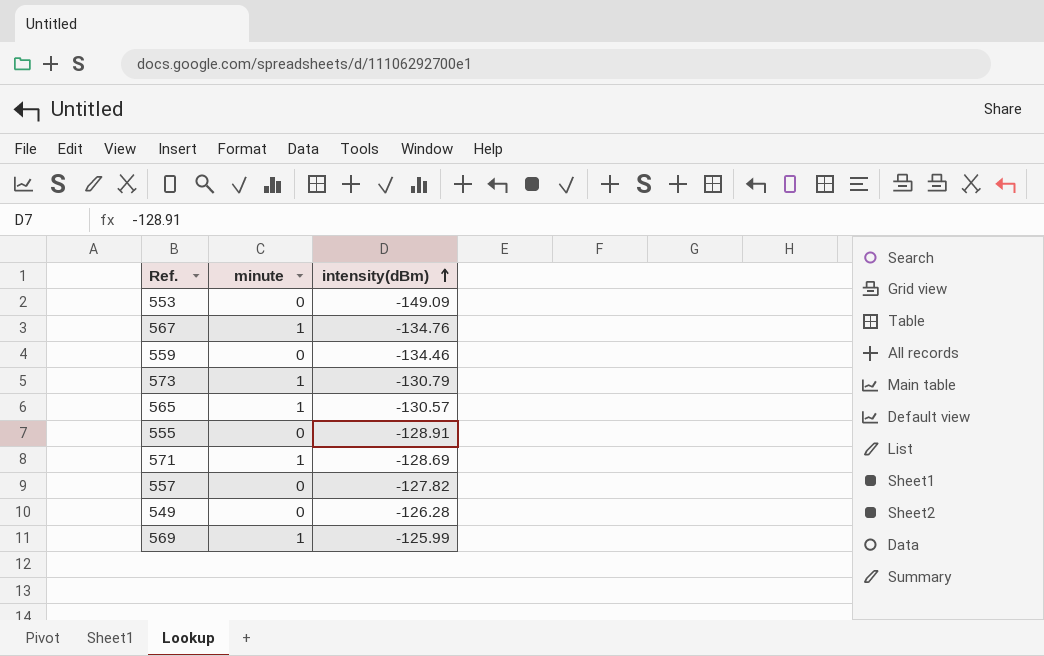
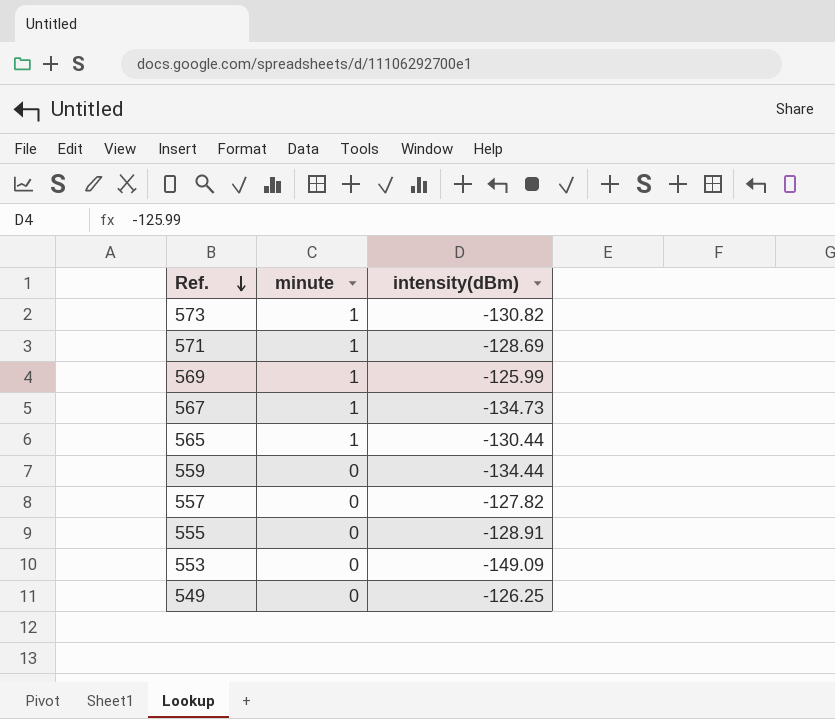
row order: intensity(dBm) ascending -> Ref. descending
573 | intensity(dBm): -130.79 -> -130.82
567 | intensity(dBm): -134.76 -> -134.73
565 | intensity(dBm): -130.57 -> -130.44
559 | intensity(dBm): -134.46 -> -134.44
549 | intensity(dBm): -126.28 -> -126.25

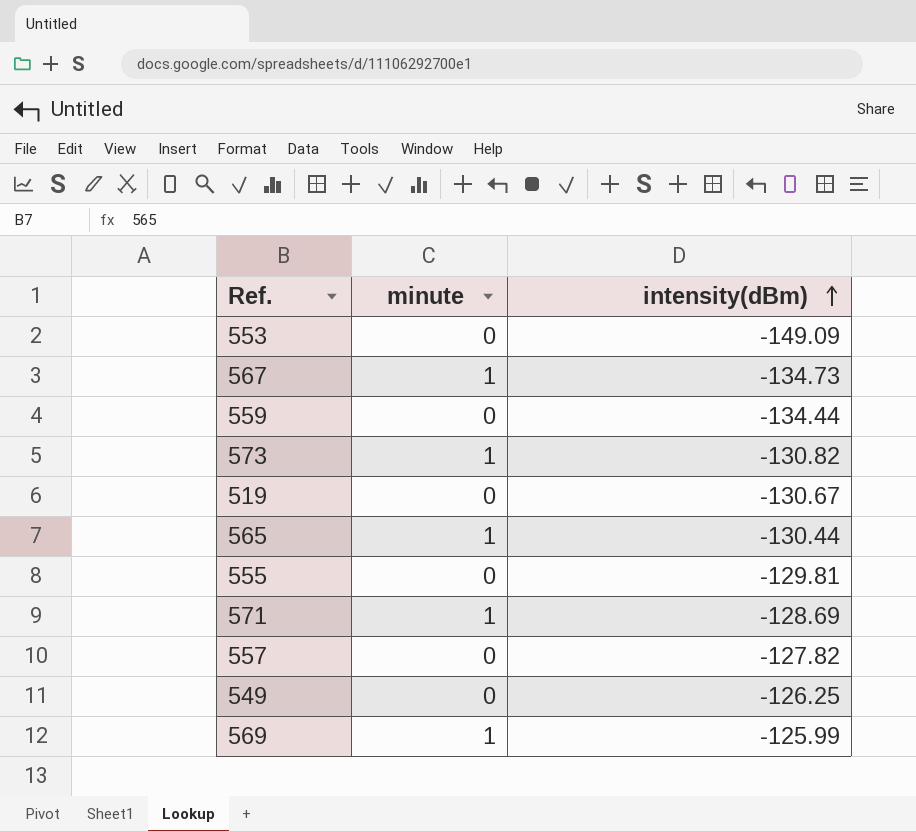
row order: Ref. descending -> intensity(dBm) ascending
row 519: none -> 0 | -130.67
555 | intensity(dBm): -128.91 -> -129.81

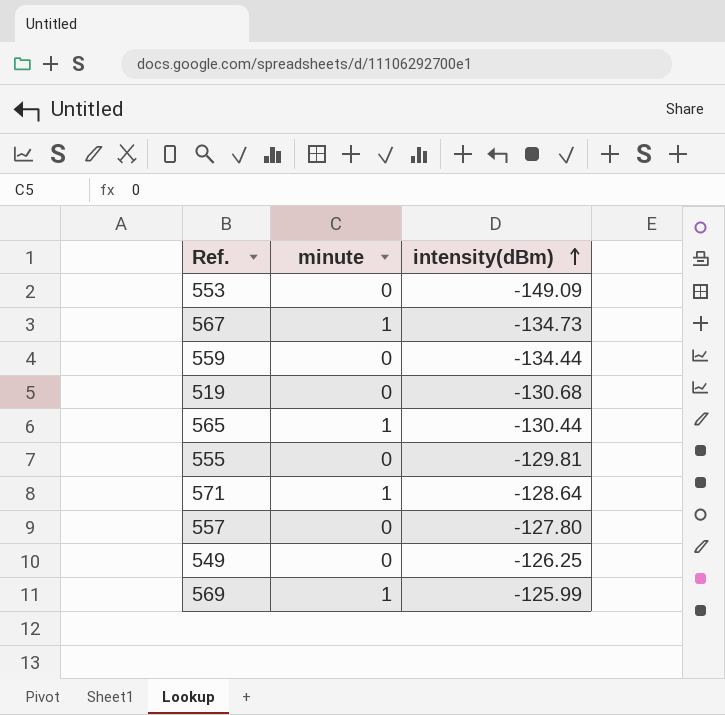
row 573: 1 | -130.82 -> none
519 | intensity(dBm): -130.67 -> -130.68
571 | intensity(dBm): -128.69 -> -128.64
557 | intensity(dBm): -127.82 -> -127.80

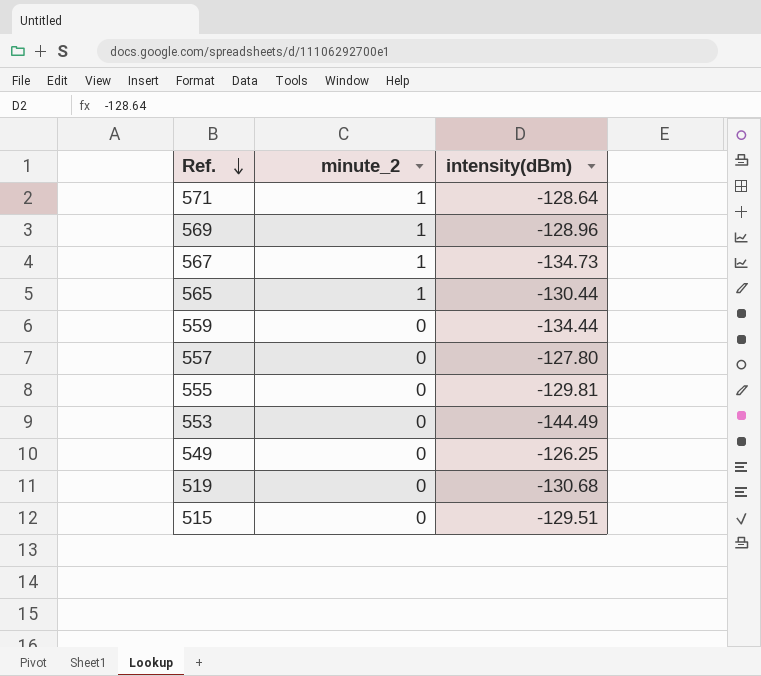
row order: intensity(dBm) ascending -> Ref. descending
column name: minute -> minute_2
569 | intensity(dBm): -125.99 -> -128.96
553 | intensity(dBm): -149.09 -> -144.49
row 515: none -> 0 | -129.51

